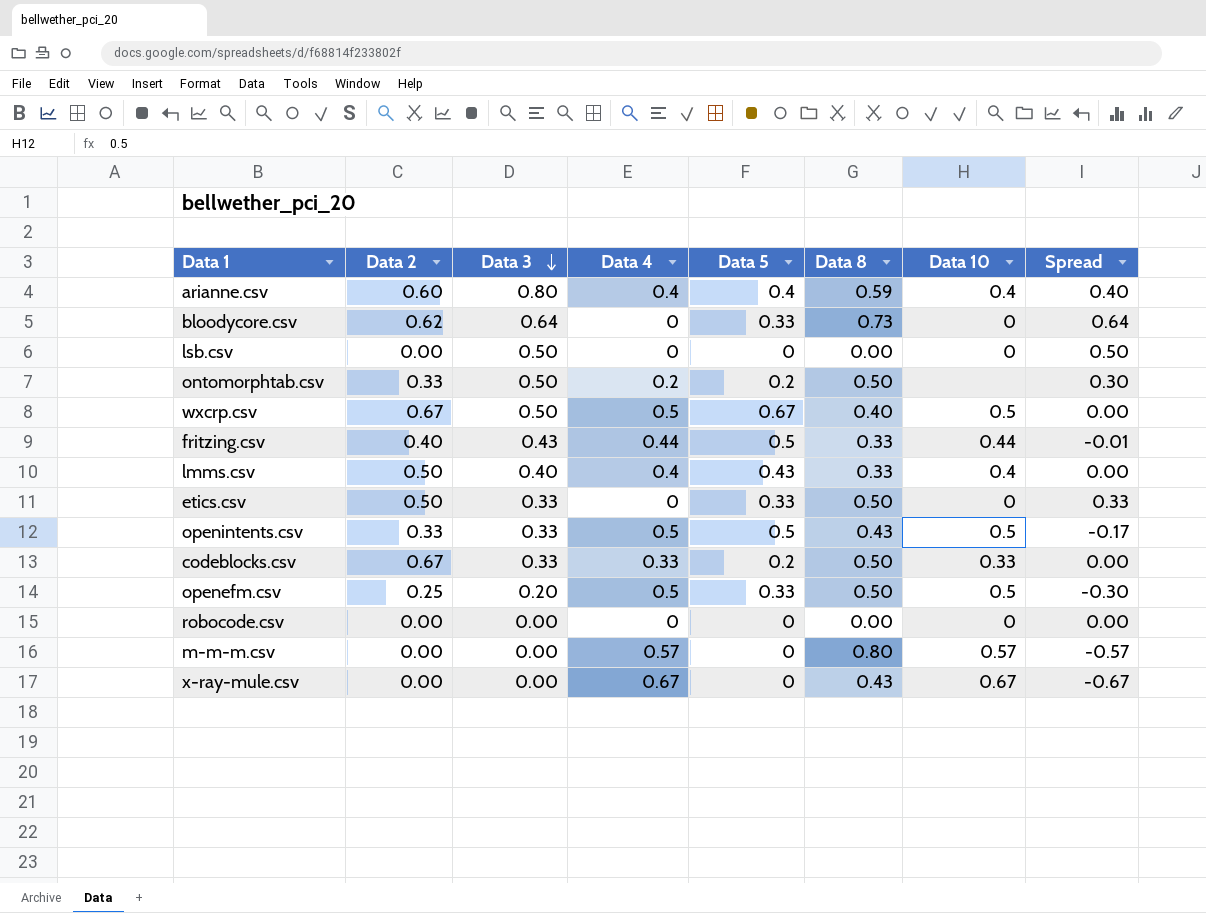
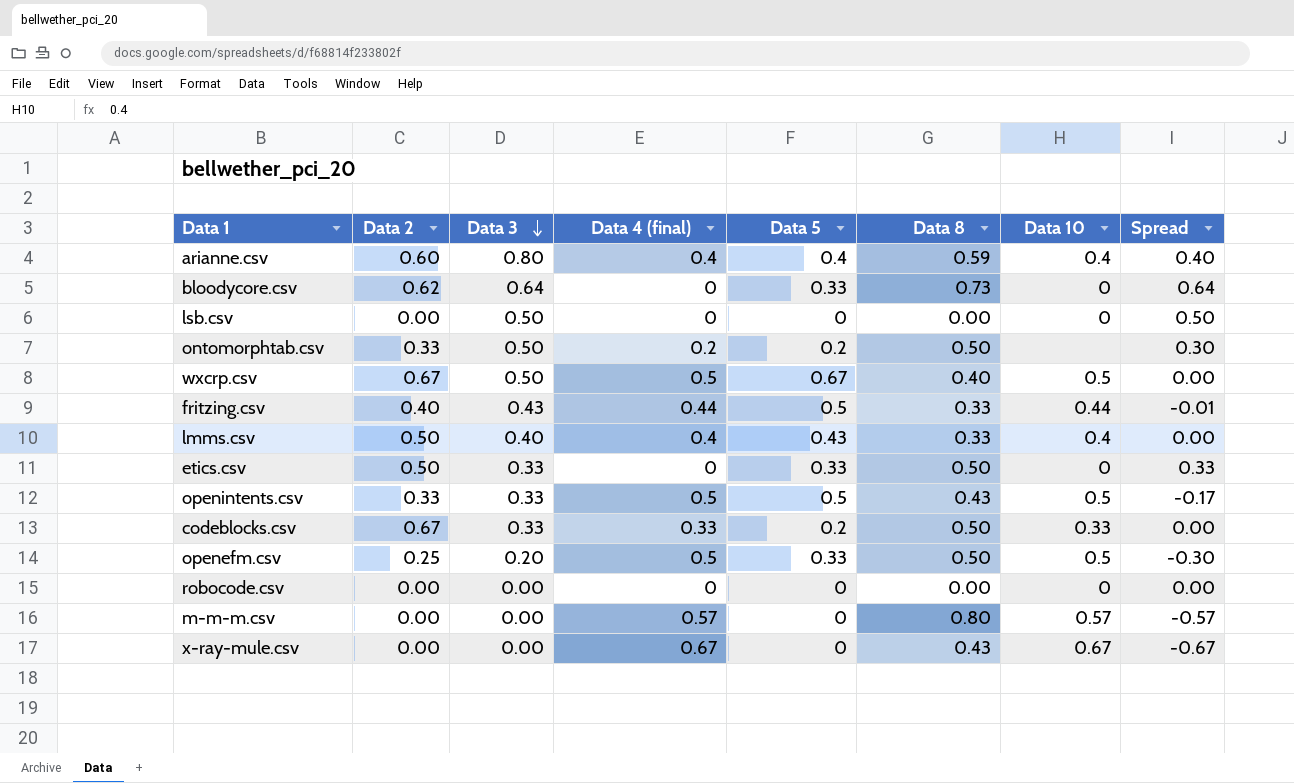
column name: Data 4 -> Data 4 (final)

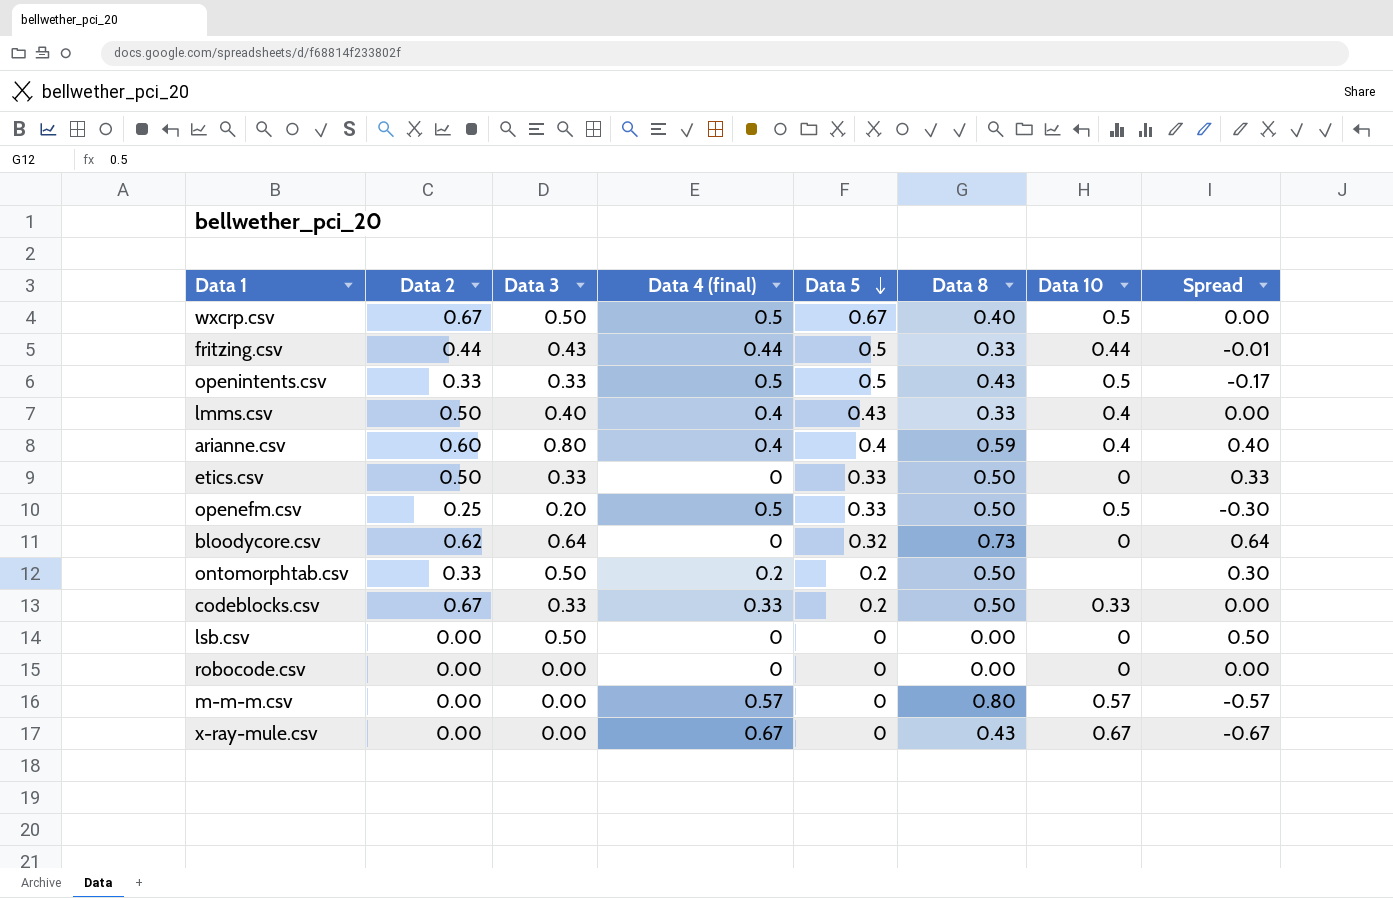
row order: Data 3 descending -> Data 5 descending
fritzing.csv | Data 2: 0.40 -> 0.44
bloodycore.csv | Data 5: 0.33 -> 0.32

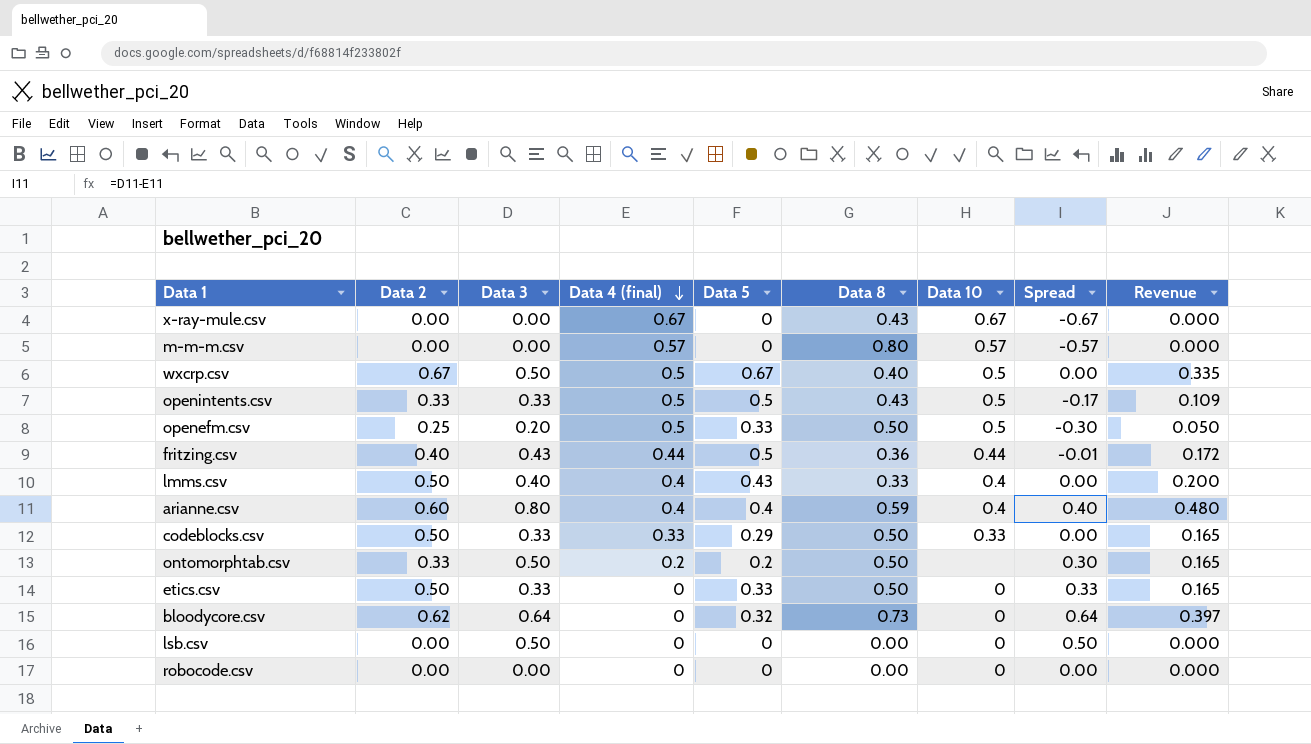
row order: Data 5 descending -> Data 4 (final) descending
column Revenue | formula: none -> [Data 2] * [Data 3]
fritzing.csv | Data 2: 0.44 -> 0.40
fritzing.csv | Data 8: 0.33 -> 0.36
codeblocks.csv | Data 2: 0.67 -> 0.50
codeblocks.csv | Data 5: 0.2 -> 0.29

